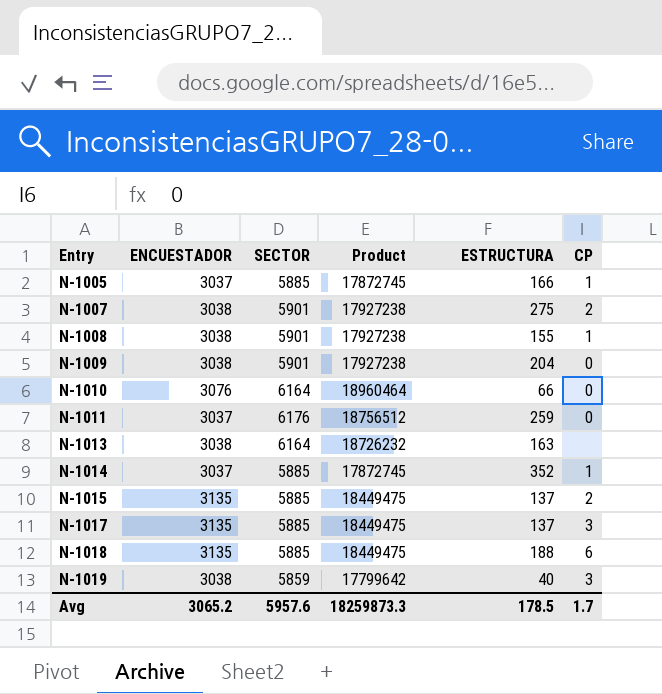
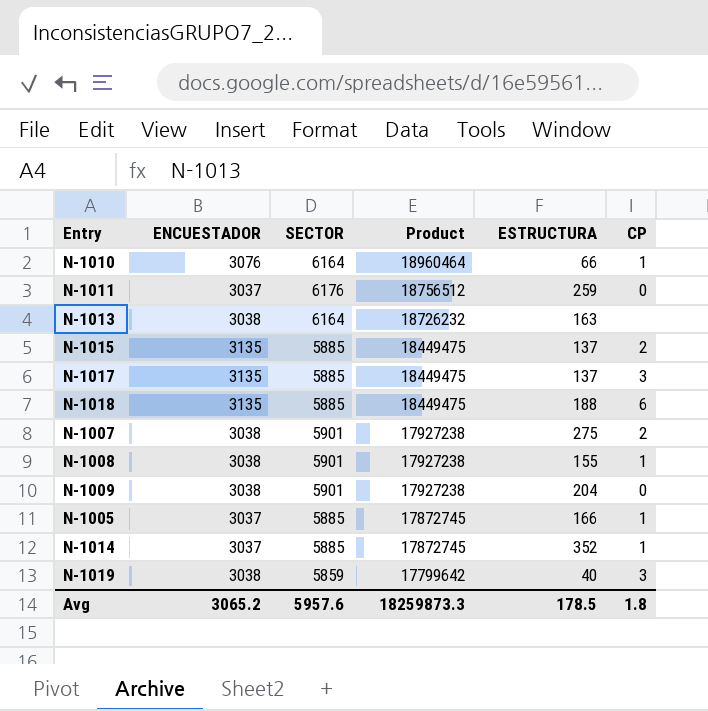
row order: Entry ascending -> Product descending
N-1010 | CP: 0 -> 1
Avg | CP: 1.7 -> 1.8

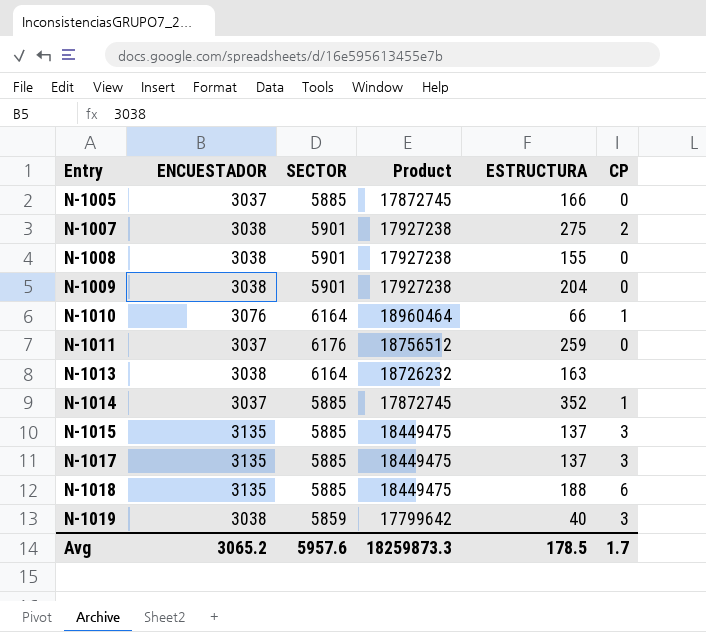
row order: Product descending -> Entry ascending
N-1005 | CP: 1 -> 0
N-1008 | CP: 1 -> 0
N-1015 | CP: 2 -> 3
Avg | CP: 1.8 -> 1.7

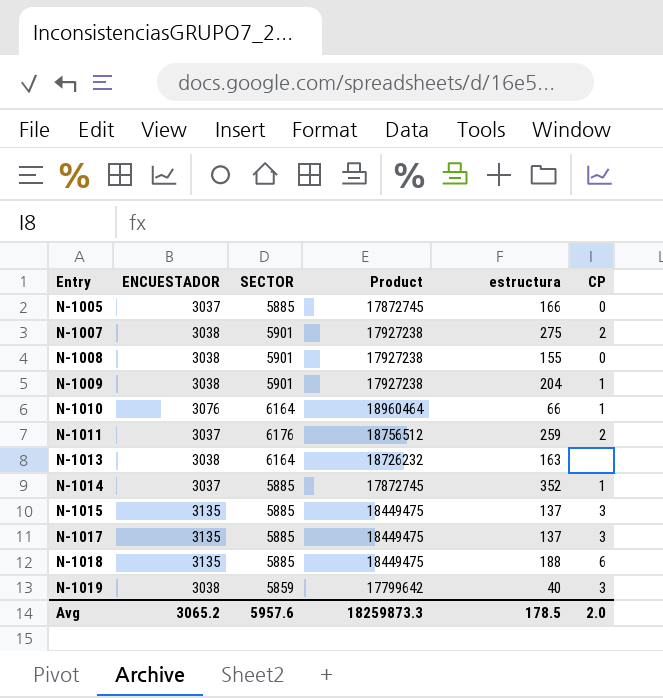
column name: ESTRUCTURA -> estructura
N-1009 | CP: 0 -> 1
N-1011 | CP: 0 -> 2
Avg | CP: 1.7 -> 2.0

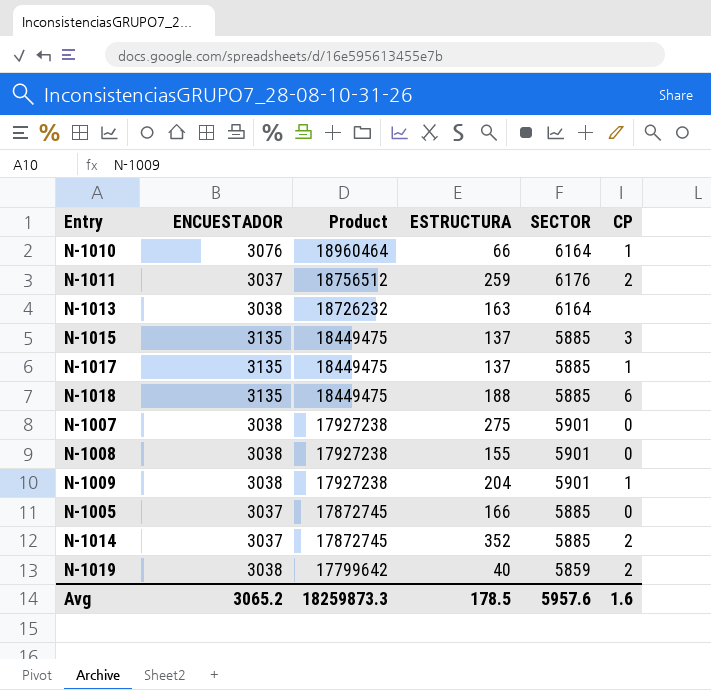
row order: Entry ascending -> Product descending
column name: estructura -> ESTRUCTURA
column SECTOR | position: 3 -> 5
N-1017 | CP: 3 -> 1
N-1007 | CP: 2 -> 0
N-1014 | CP: 1 -> 2
N-1019 | CP: 3 -> 2
Avg | CP: 2.0 -> 1.6

